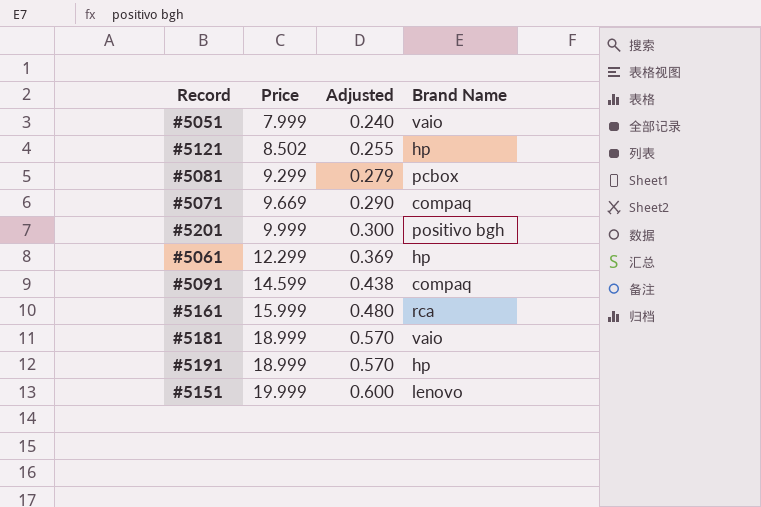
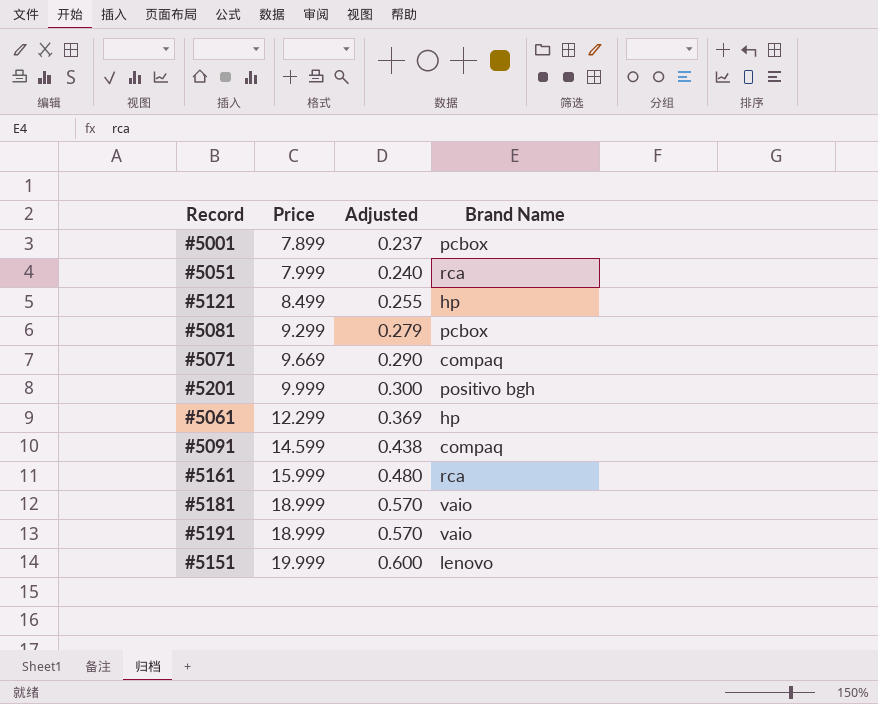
row #5001: none -> 7.899 | 0.237 | pcbox
#5051 | Brand Name: vaio -> rca
#5121 | Price: 8.502 -> 8.499
#5191 | Brand Name: hp -> vaio

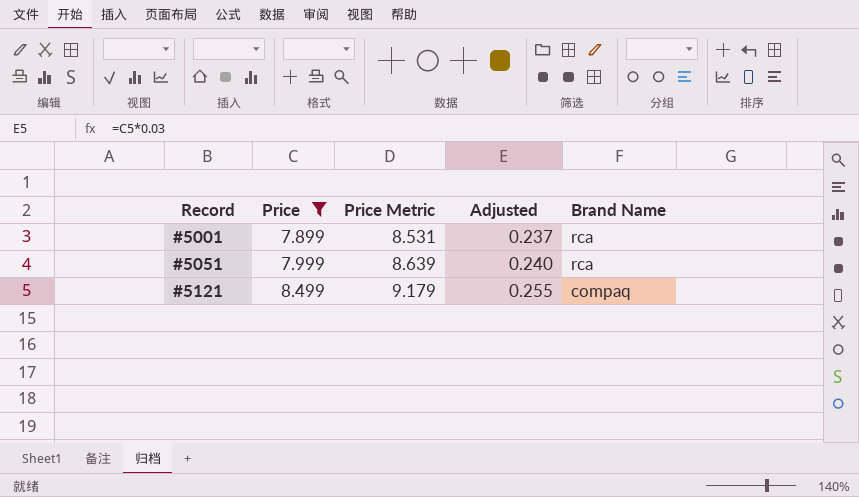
filter: none -> Price <= 8.499
column Price Metric | formula: none -> [Price] * 1.08
#5001 | Brand Name: pcbox -> rca
#5121 | Brand Name: hp -> compaq

